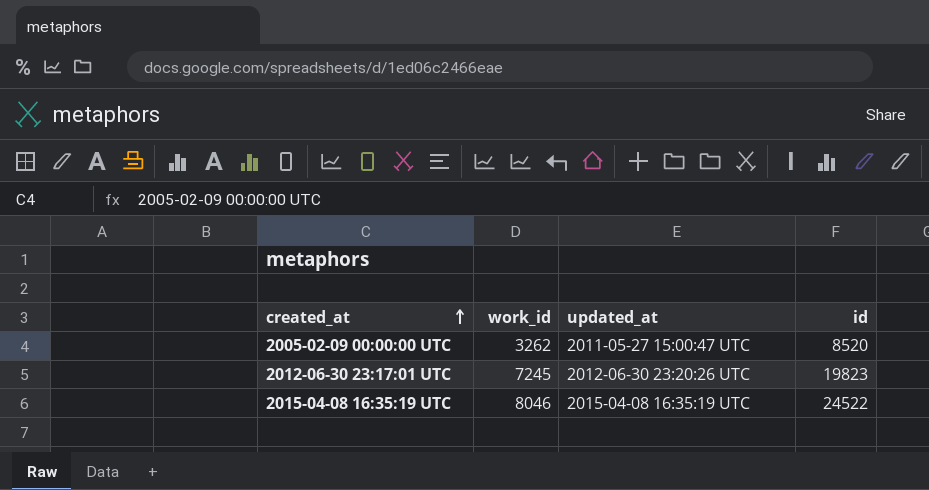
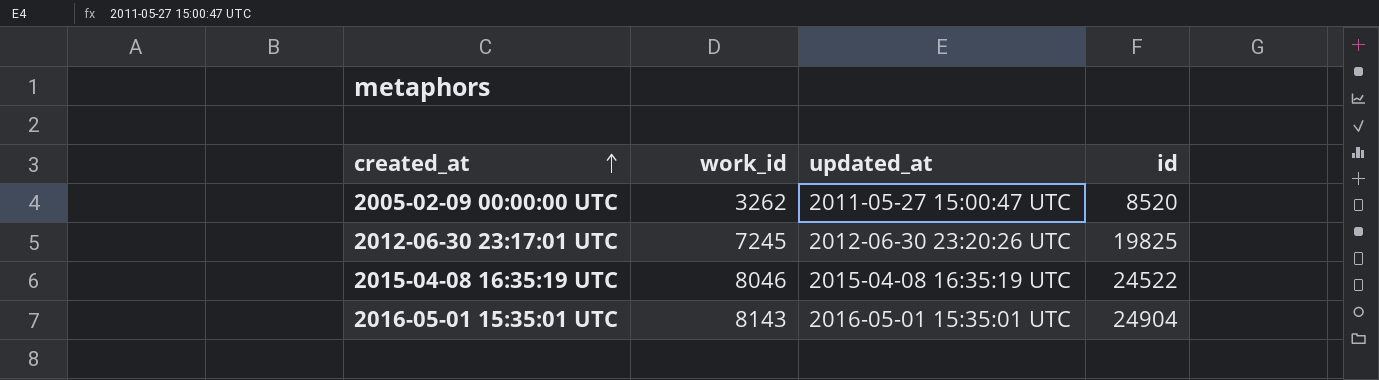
2012-06-30 23:17:01 UTC | id: 19823 -> 19825
row 2016-05-01 15:35:01 UTC: none -> 8143 | 2016-05-01 15:35:01 UTC | 24904

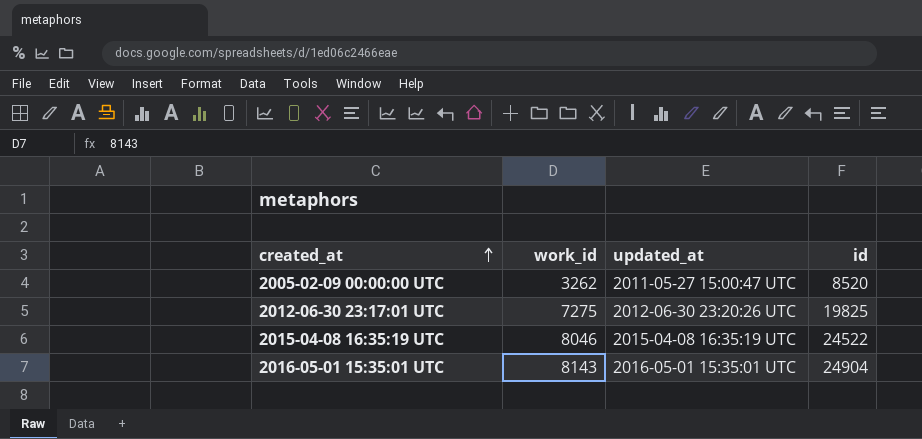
2012-06-30 23:17:01 UTC | work_id: 7245 -> 7275

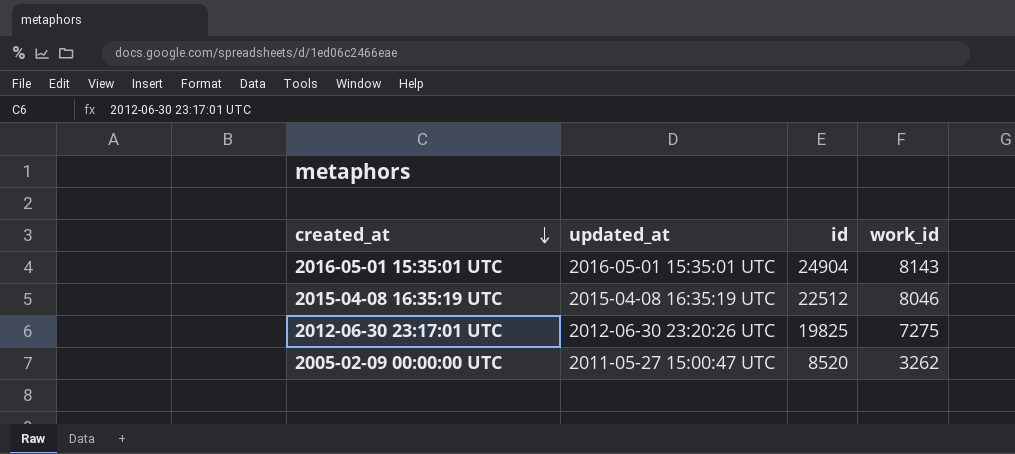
row order: created_at ascending -> created_at descending
column work_id | position: 2 -> 4
2015-04-08 16:35:19 UTC | id: 24522 -> 22512

